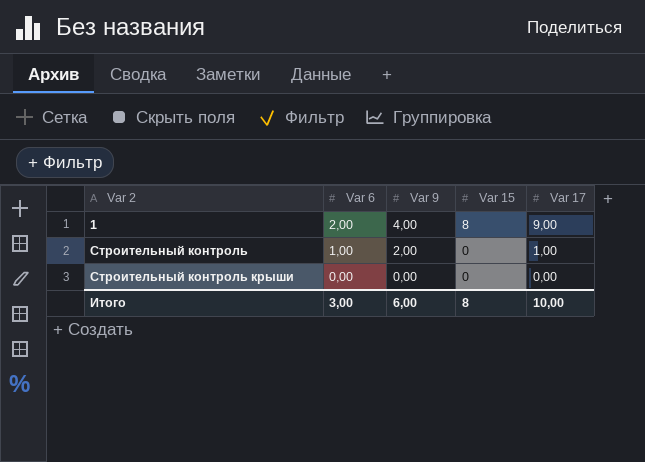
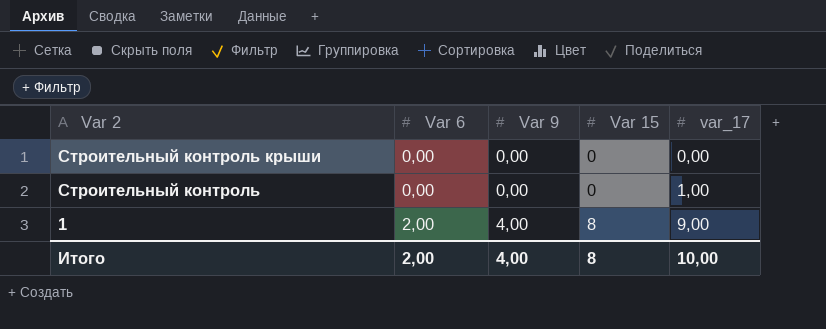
row order: Var 2 ascending -> Var 2 descending
column name: Var 17 -> var_17
Строительный контроль | Var 6: 1,00 -> 0,00
Строительный контроль | Var 9: 2,00 -> 0,00
Итого | Var 6: 3,00 -> 2,00
Итого | Var 9: 6,00 -> 4,00

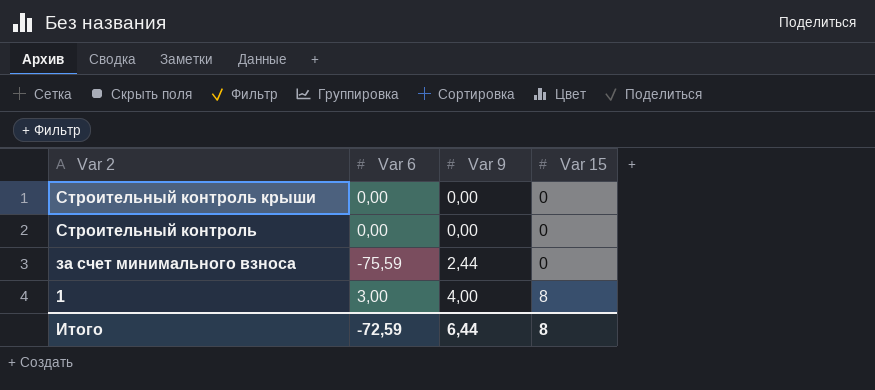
column var_17 | position: 5 -> none
row за счет минимального взноса: none -> -75,59 | 2,44 | 0
1 | Var 6: 2,00 -> 3,00
Итого | Var 6: 2,00 -> -72,59
Итого | Var 9: 4,00 -> 6,44

